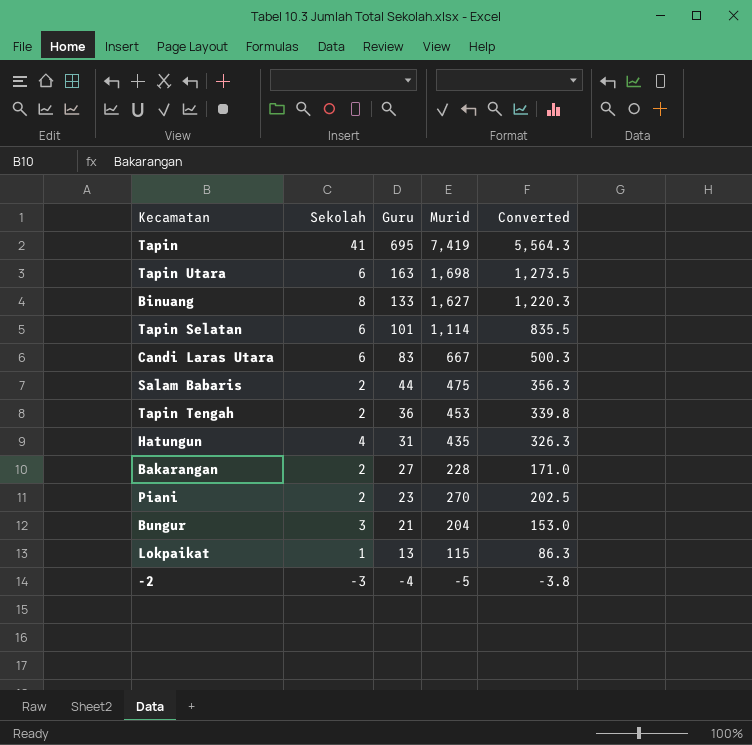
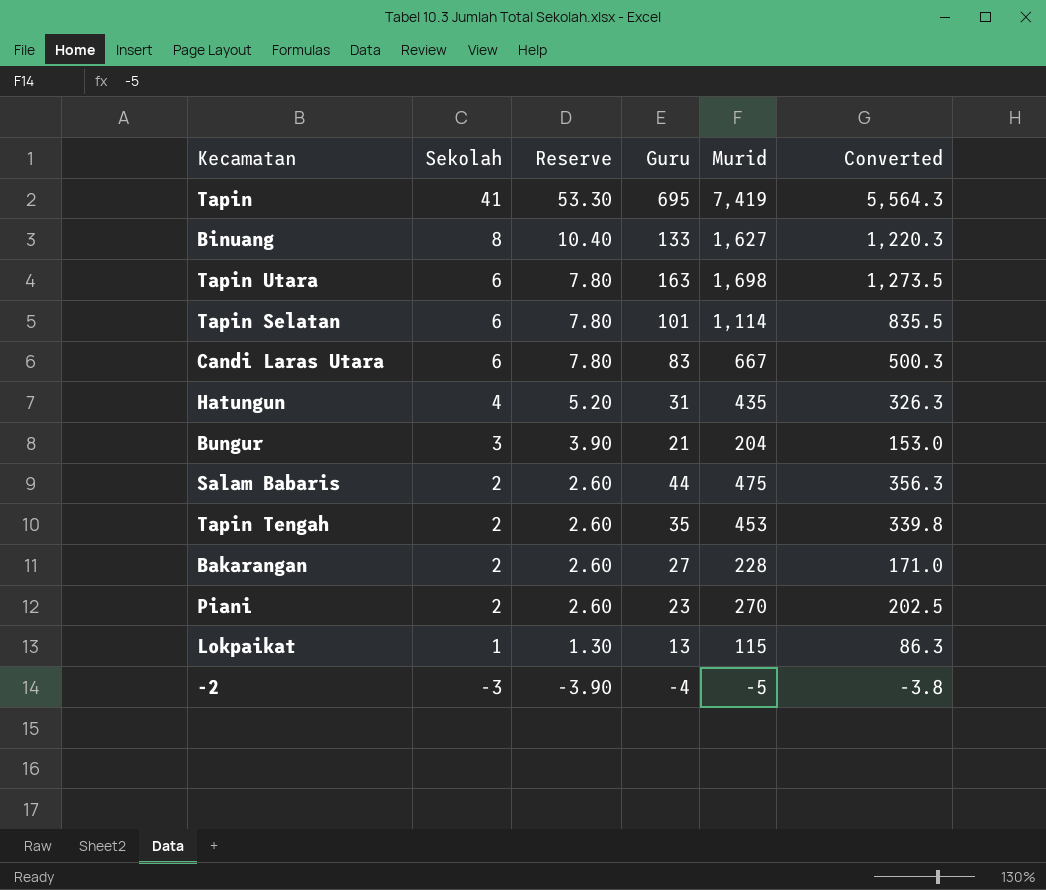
row order: Guru descending -> Sekolah descending
column Reserve | formula: none -> [Sekolah] * 1.3
Tapin Tengah | Guru: 36 -> 35

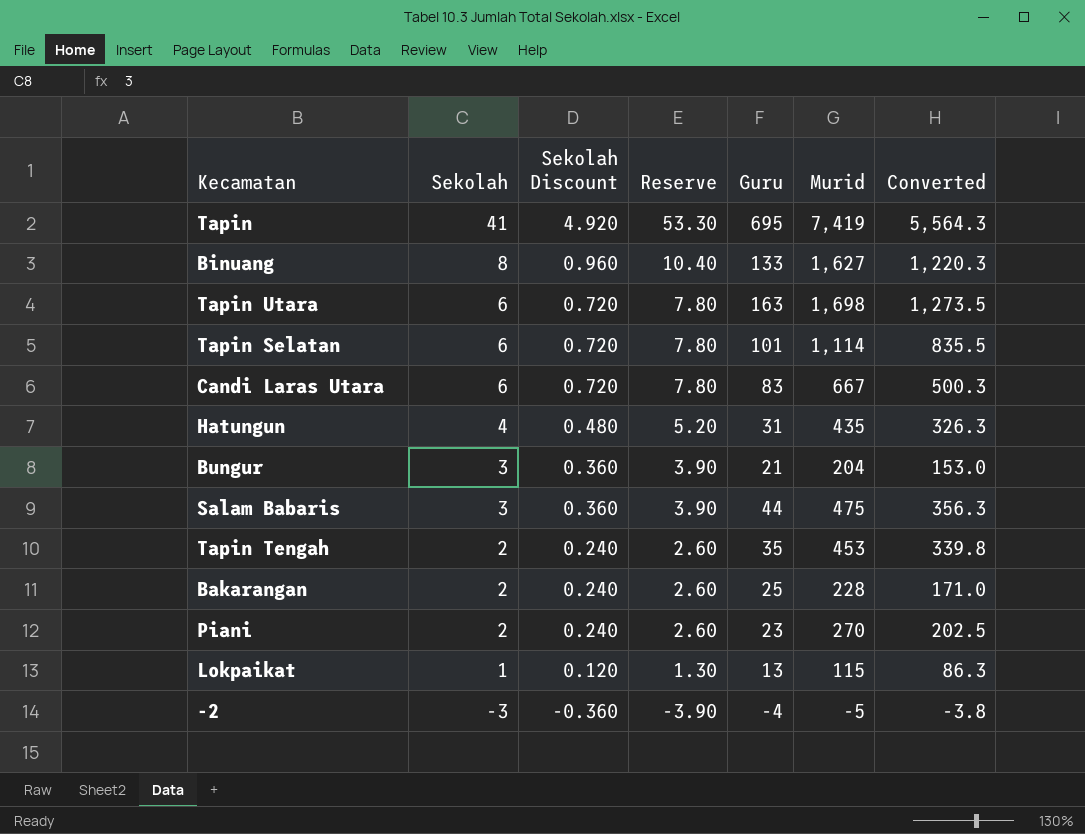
column Sekolah Discount | formula: none -> [Sekolah] * 0.12
Salam Babaris | Sekolah: 2 -> 3
Salam Babaris | Reserve: 2.60 -> 3.90
Bakarangan | Guru: 27 -> 25

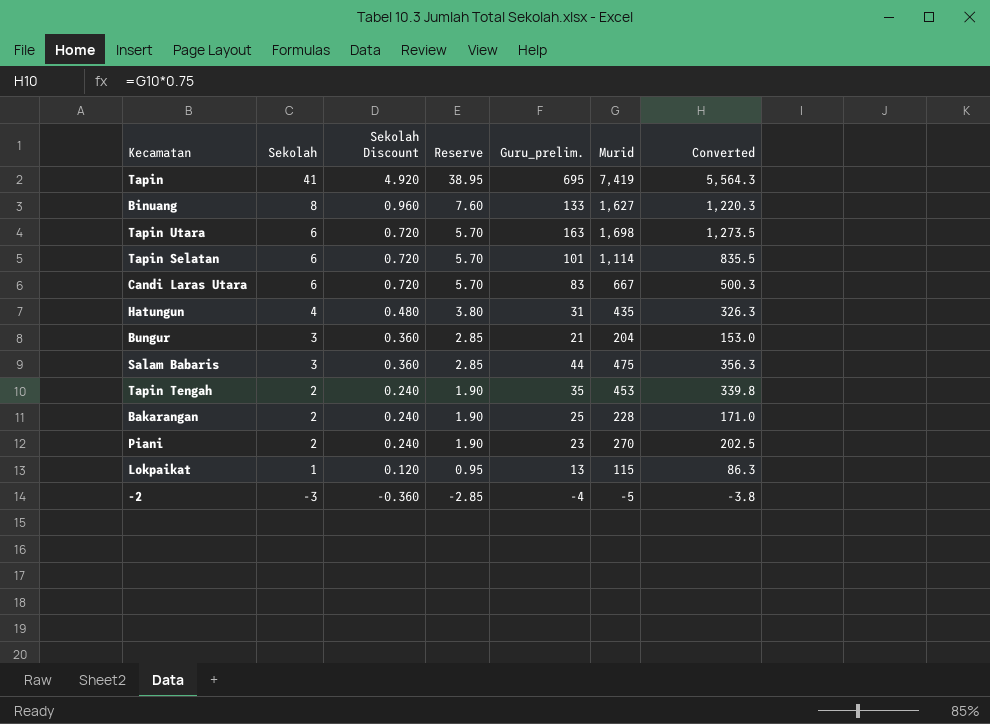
column Reserve | formula: [Sekolah] * 1.3 -> [Sekolah] * 0.95
column name: Guru -> Guru_prelim.

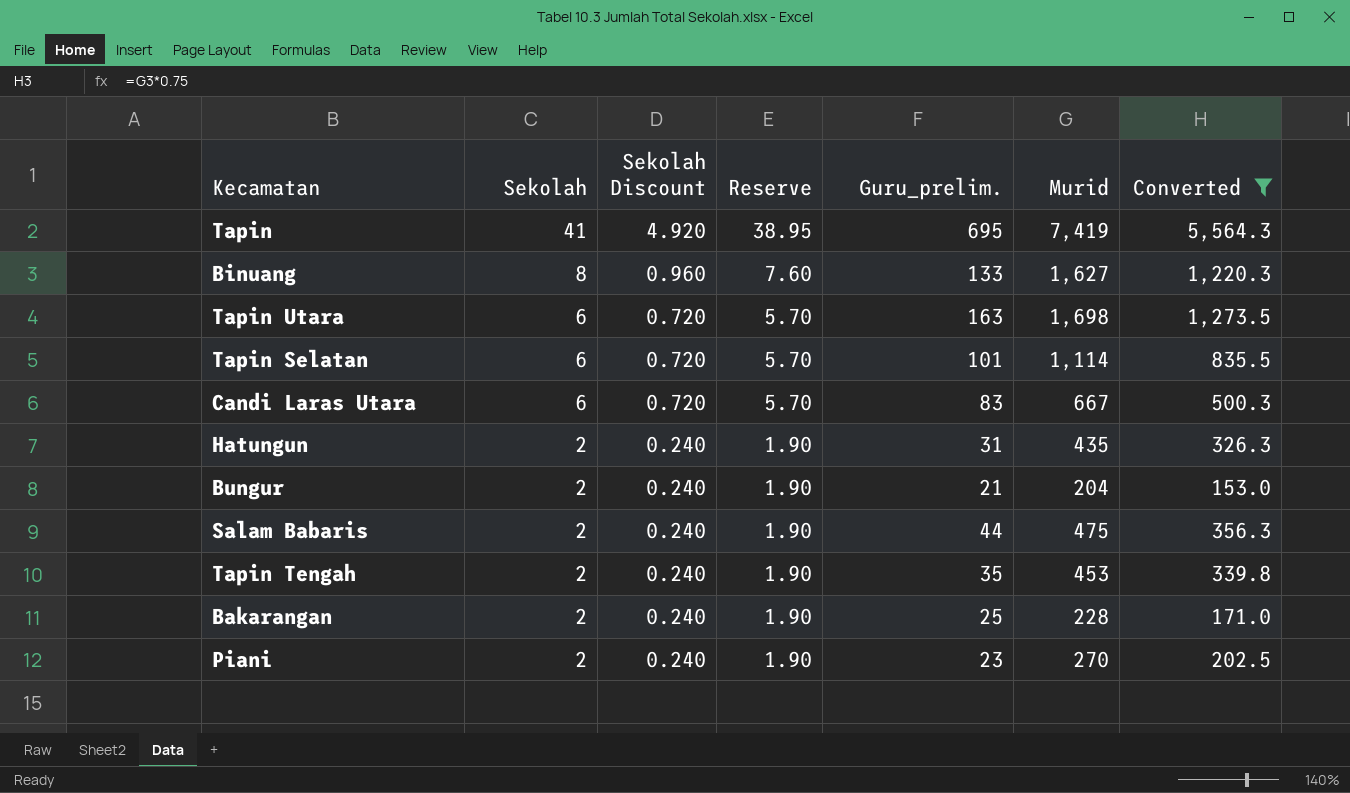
filter: none -> Converted >= 153.0
Hatungun | Sekolah: 4 -> 2
Hatungun | Sekolah Discount: 0.480 -> 0.240
Hatungun | Reserve: 3.80 -> 1.90
Bungur | Sekolah: 3 -> 2
Bungur | Sekolah Discount: 0.360 -> 0.240
Bungur | Reserve: 2.85 -> 1.90
Salam Babaris | Sekolah: 3 -> 2
Salam Babaris | Sekolah Discount: 0.360 -> 0.240
Salam Babaris | Reserve: 2.85 -> 1.90

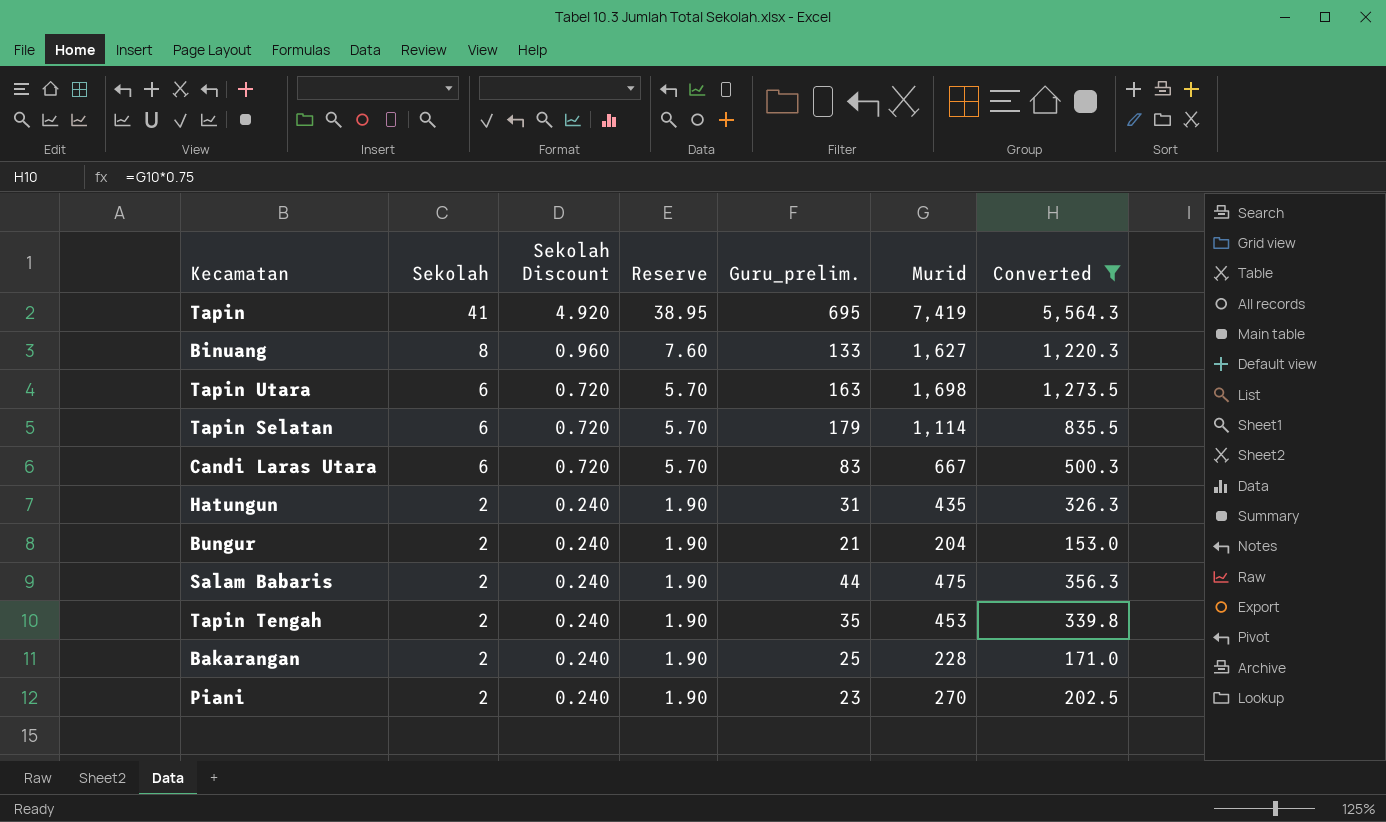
Tapin Selatan | Guru_prelim.: 101 -> 179

